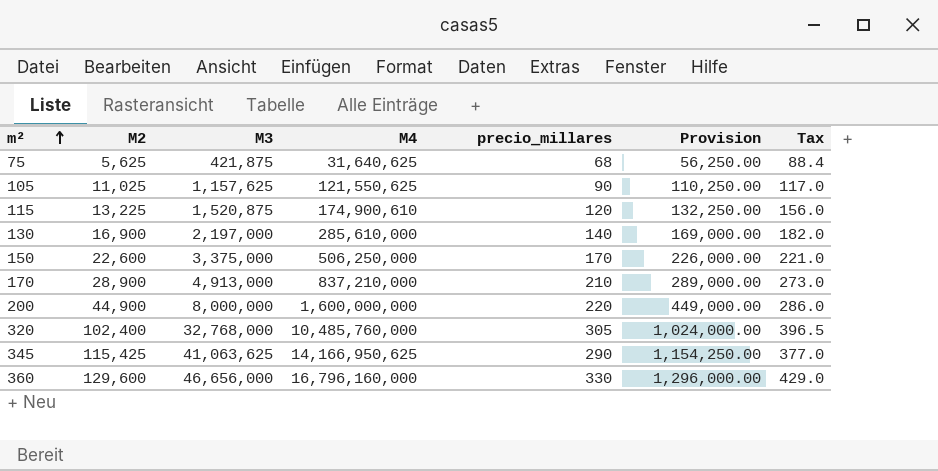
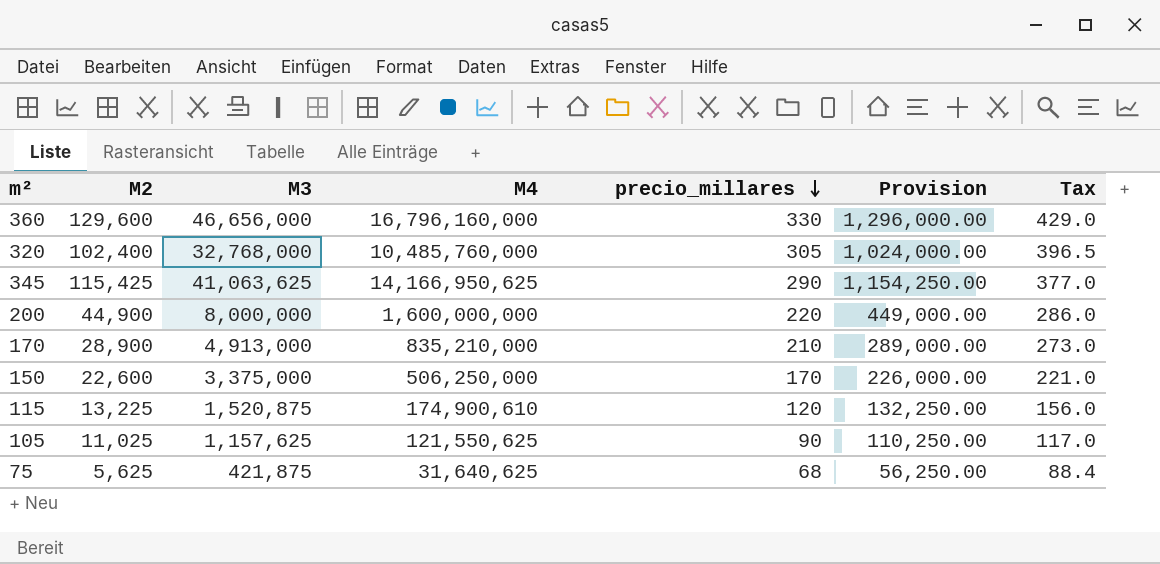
row order: m² ascending -> precio_millares descending
row 130: 16,900 | 2,197,000 | 285,610,000 | 140 | 169,000.00 | 182.0 -> none
170 | M4: 837,210,000 -> 835,210,000

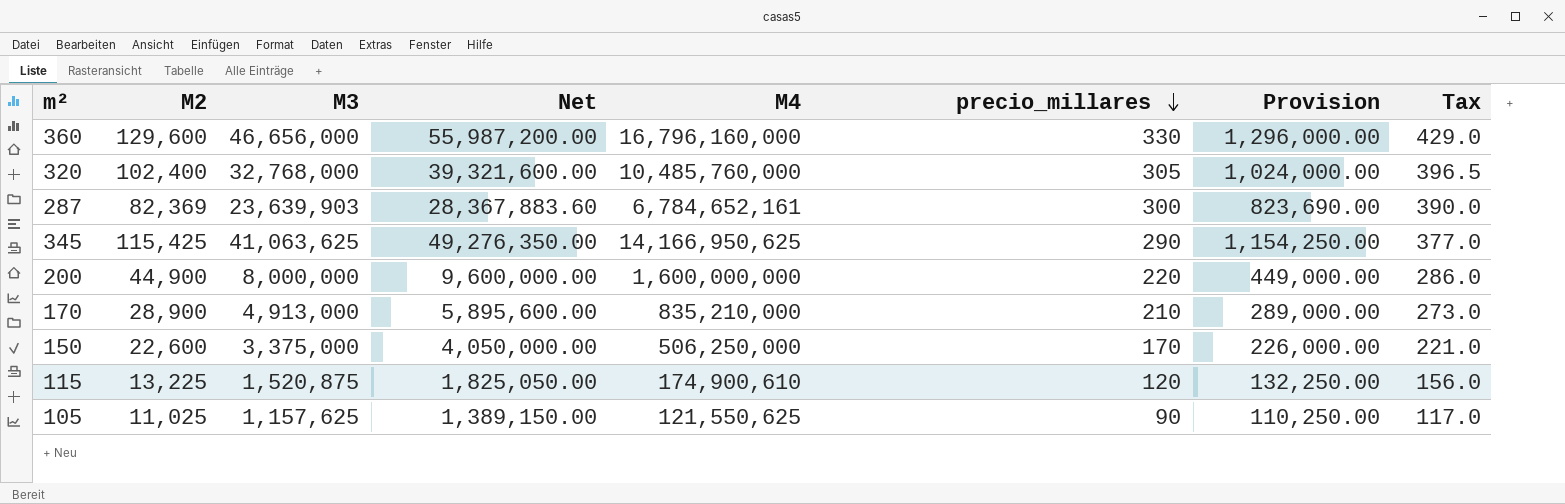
column Net | formula: none -> [M3] * 1.2
row 75: 5,625 | 421,875 | 31,640,625 | 68 | 56,250.00 | 88.4 -> none
row 287: none -> 82,369 | 23,639,903 | 28,367,883.60 | 6,784,652,161 | 300 | 823,690.00 | 390.0

